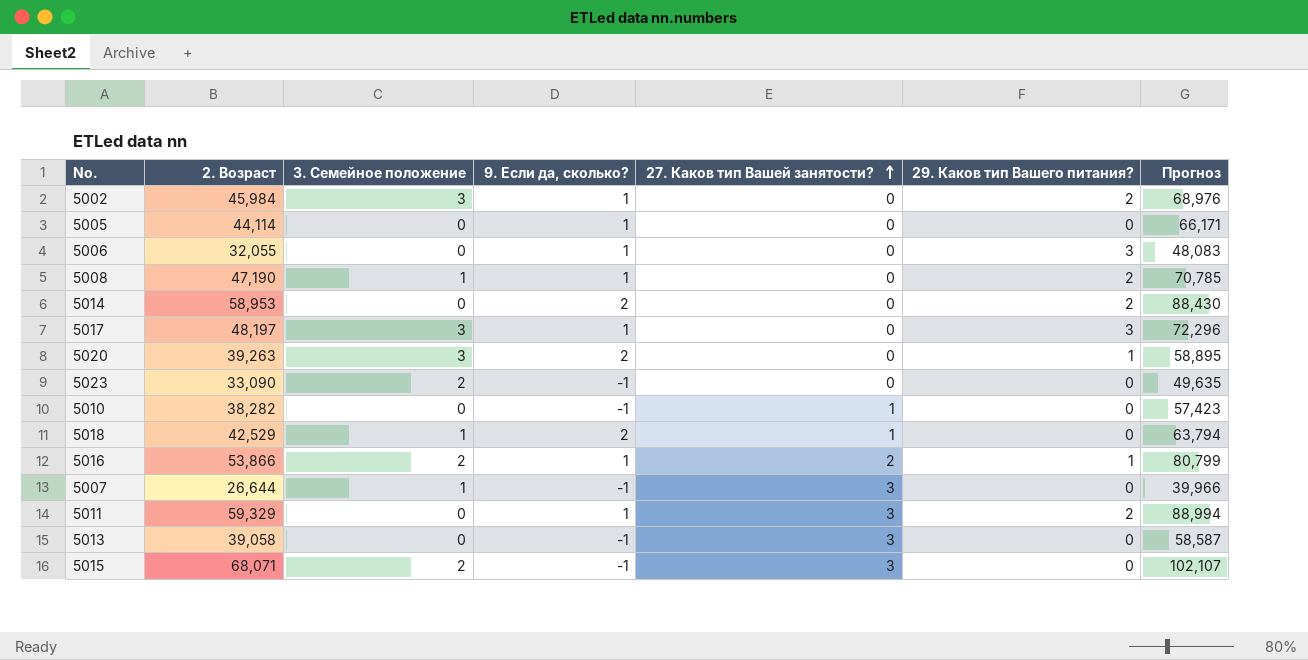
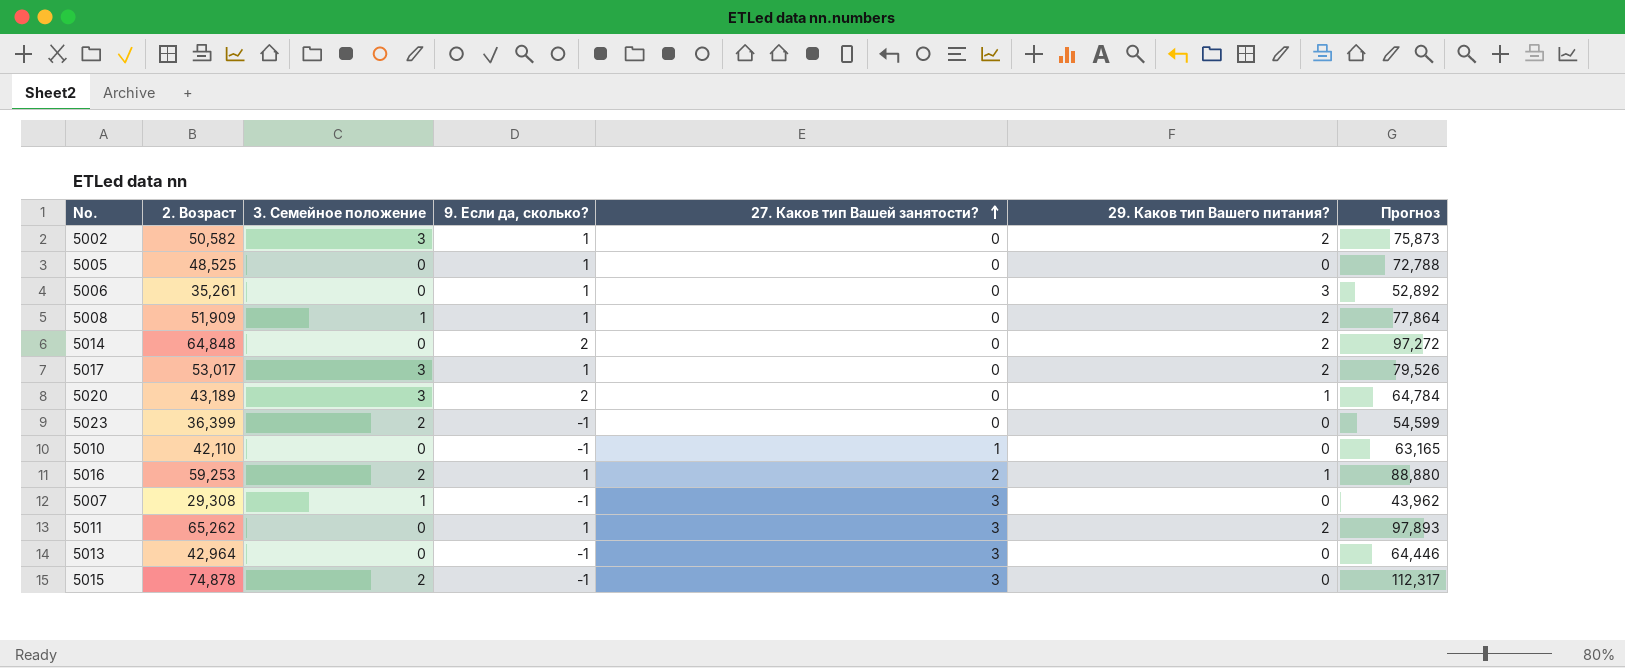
row 5018: 42,529 | 1 | 2 | 1 | 0 | 63,794 -> none
5002 | 2. Возраст: 45,984 -> 50,582
5002 | Прогноз: 68,976 -> 75,873
5005 | 2. Возраст: 44,114 -> 48,525
5005 | Прогноз: 66,171 -> 72,788
5006 | 2. Возраст: 32,055 -> 35,261
5006 | Прогноз: 48,083 -> 52,892
5008 | 2. Возраст: 47,190 -> 51,909
5008 | Прогноз: 70,785 -> 77,864
5014 | 2. Возраст: 58,953 -> 64,848
5014 | Прогноз: 88,430 -> 97,272
5017 | 2. Возраст: 48,197 -> 53,017
5017 | 29. Каков тип Вашего питания?: 3 -> 2
5017 | Прогноз: 72,296 -> 79,526
5020 | 2. Возраст: 39,263 -> 43,189
5020 | Прогноз: 58,895 -> 64,784
5023 | 2. Возраст: 33,090 -> 36,399
5023 | Прогноз: 49,635 -> 54,599
5010 | 2. Возраст: 38,282 -> 42,110
5010 | Прогноз: 57,423 -> 63,165
5016 | 2. Возраст: 53,866 -> 59,253
5016 | Прогноз: 80,799 -> 88,880
5007 | 2. Возраст: 26,644 -> 29,308
5007 | Прогноз: 39,966 -> 43,962
5011 | 2. Возраст: 59,329 -> 65,262
5011 | Прогноз: 88,994 -> 97,893
5013 | 2. Возраст: 39,058 -> 42,964
5013 | Прогноз: 58,587 -> 64,446
5015 | 2. Возраст: 68,071 -> 74,878
5015 | Прогноз: 102,107 -> 112,317

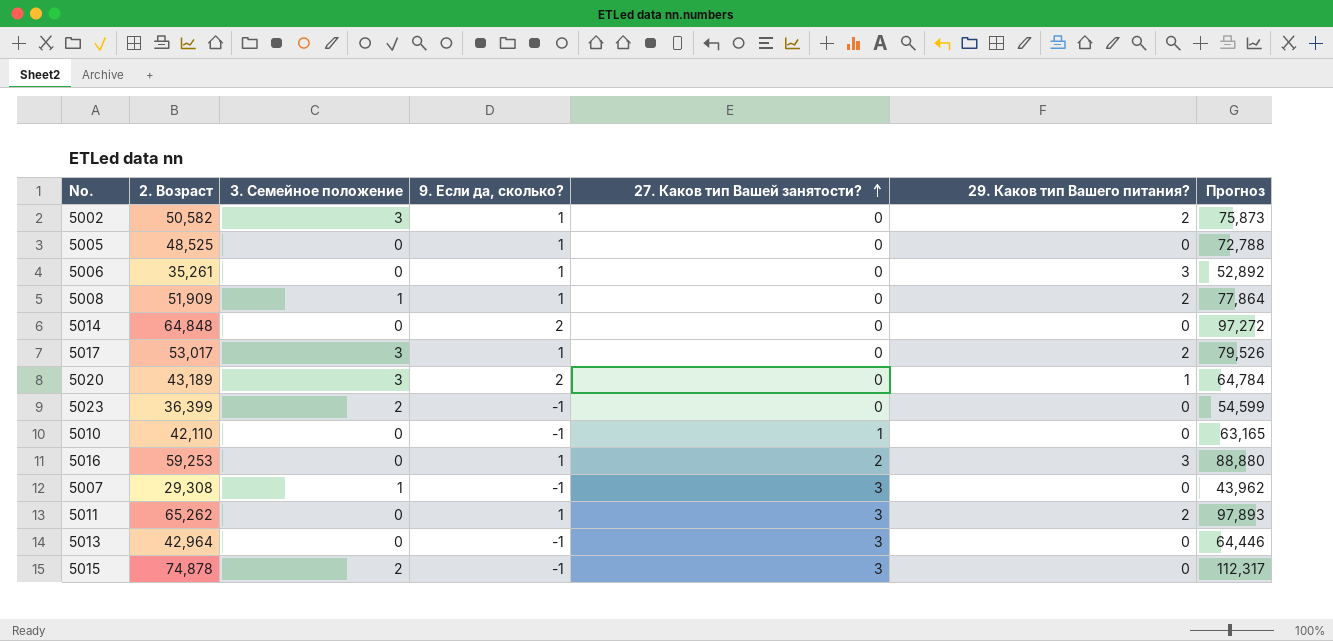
5014 | 29. Каков тип Вашего питания?: 2 -> 0
5016 | 3. Семейное положение: 2 -> 0
5016 | 29. Каков тип Вашего питания?: 1 -> 3

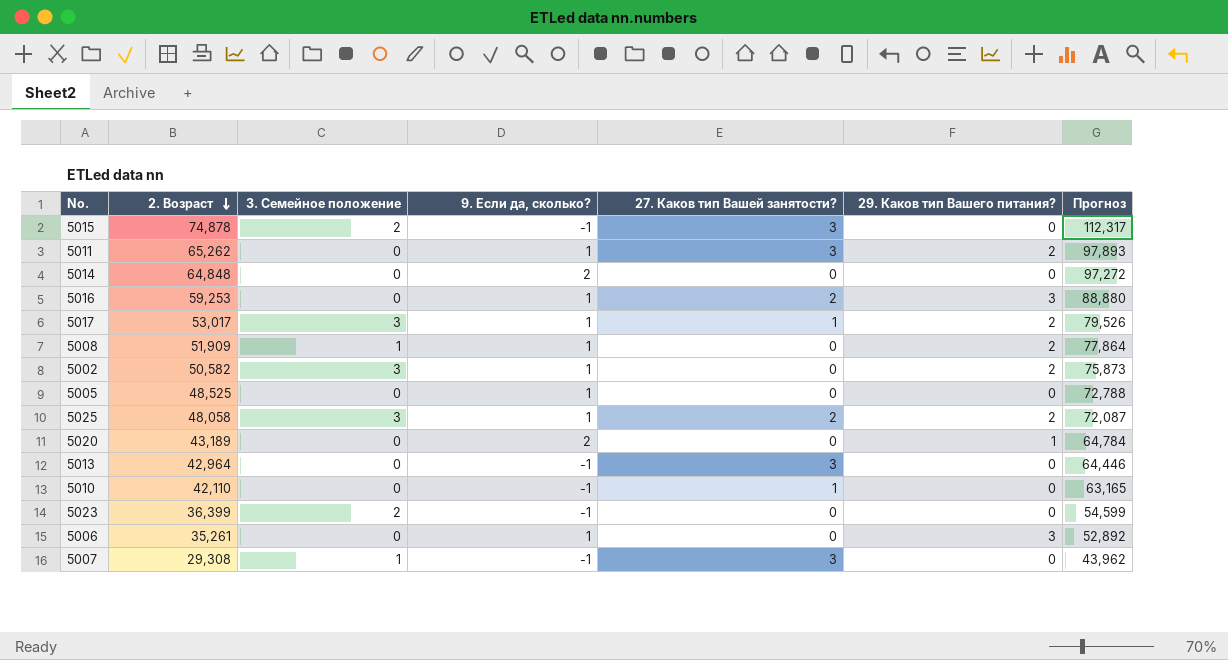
row order: 27. Каков тип Вашей занятости? ascending -> 2. Возраст descending
5017 | 27. Каков тип Вашей занятости?: 0 -> 1
row 5025: none -> 48,058 | 3 | 1 | 2 | 2 | 72,087
5020 | 3. Семейное положение: 3 -> 0

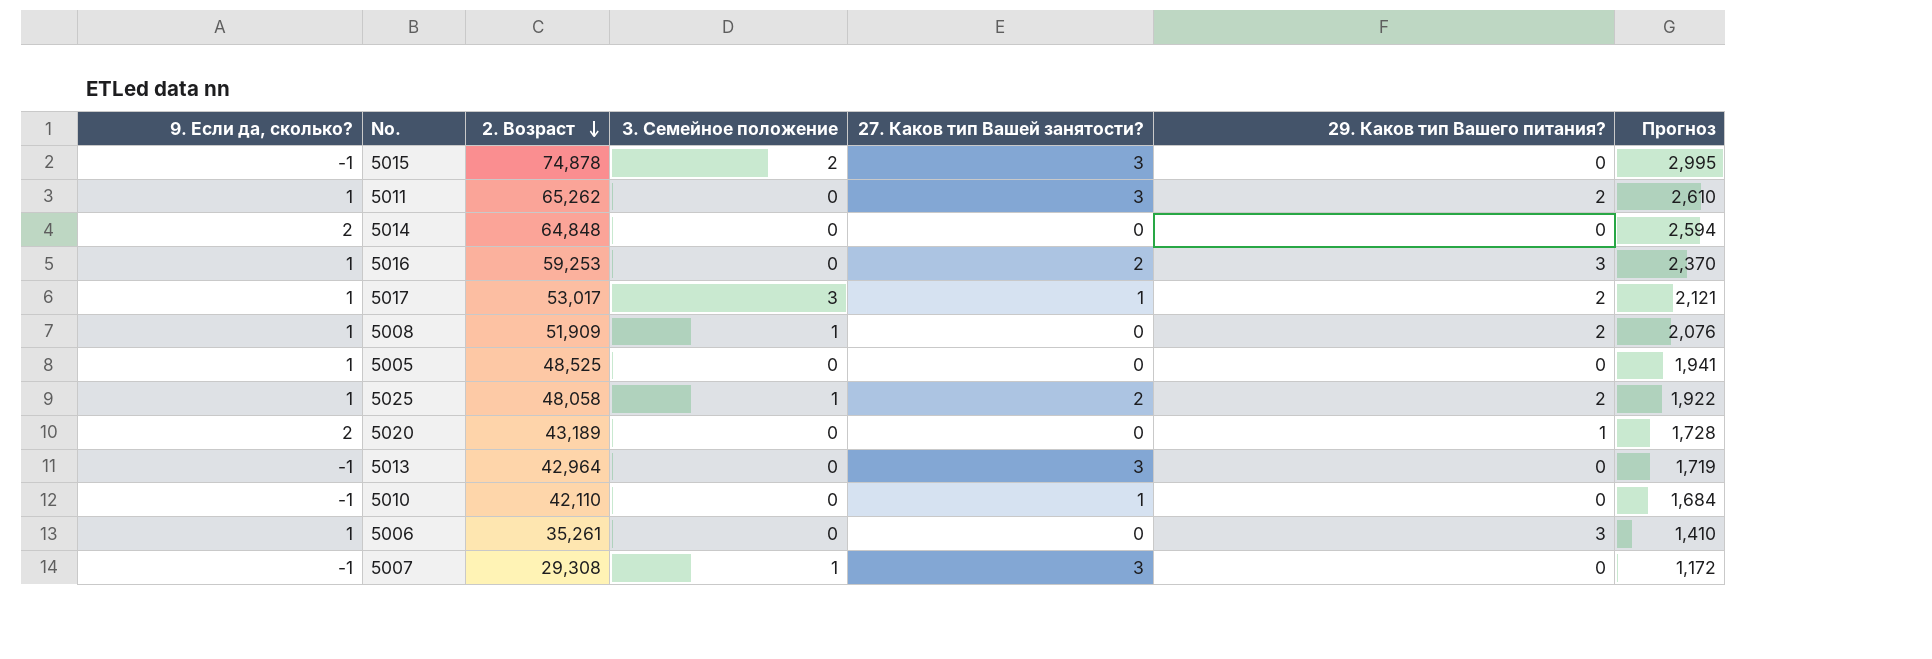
column 9. Если да, сколько? | position: 4 -> 1
column Прогноз | formula: [2. Возраст] * 1,5 -> [2. Возраст] * 0,04
row 5002: 50,582 | 3 | 1 | 0 | 2 | 75,873 -> none
row 5023: 36,399 | 2 | -1 | 0 | 0 | 54,599 -> none
5025 | 3. Семейное положение: 3 -> 1

